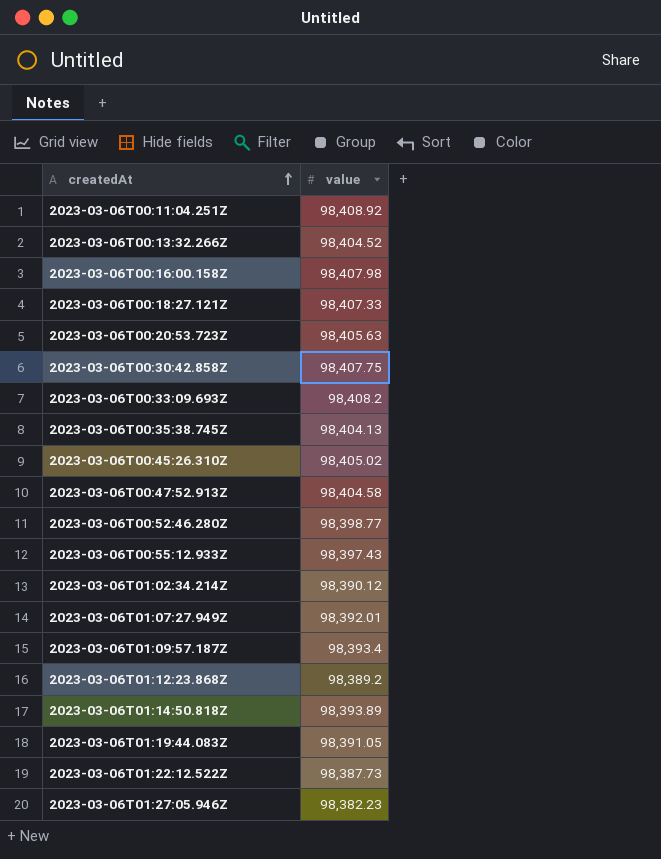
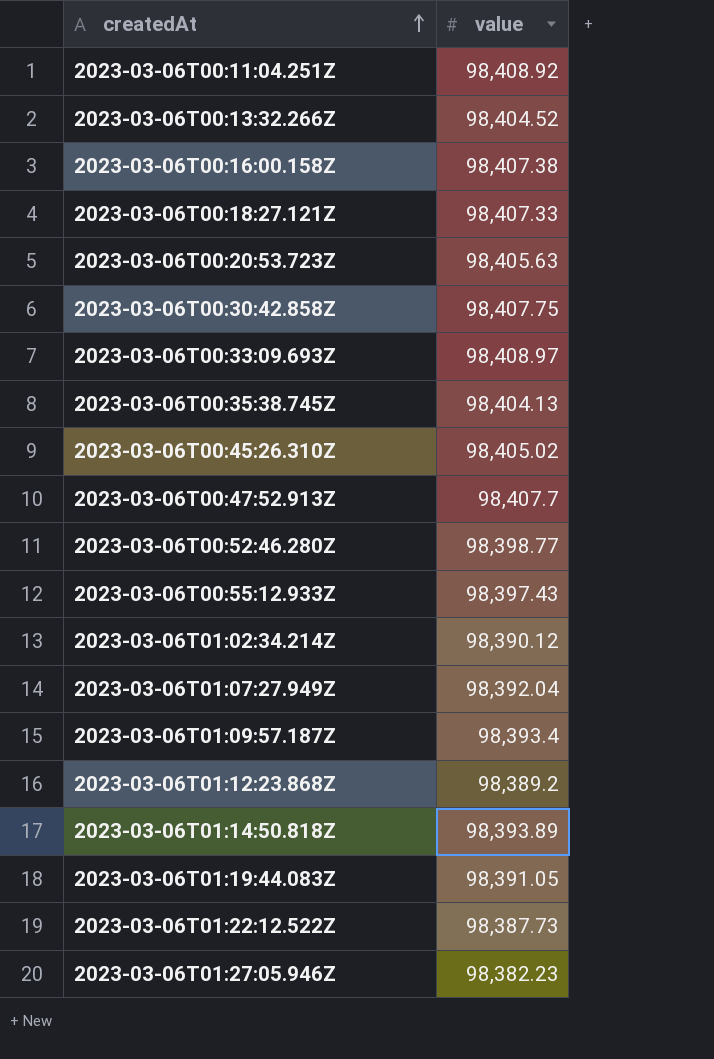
2023-03-06T00:16:00.158Z | value: 98,407.98 -> 98,407.38
2023-03-06T00:33:09.693Z | value: 98,408.2 -> 98,408.97
2023-03-06T00:47:52.913Z | value: 98,404.58 -> 98,407.7
2023-03-06T01:07:27.949Z | value: 98,392.01 -> 98,392.04

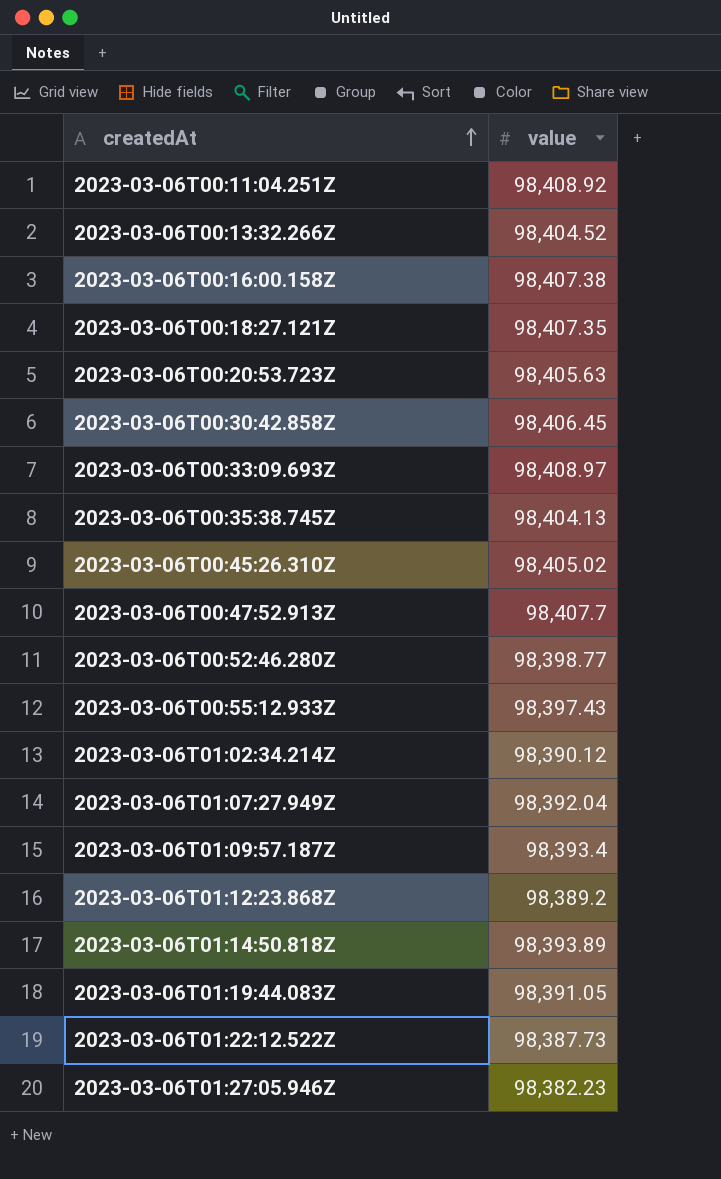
2023-03-06T00:18:27.121Z | value: 98,407.33 -> 98,407.35
2023-03-06T00:30:42.858Z | value: 98,407.75 -> 98,406.45

